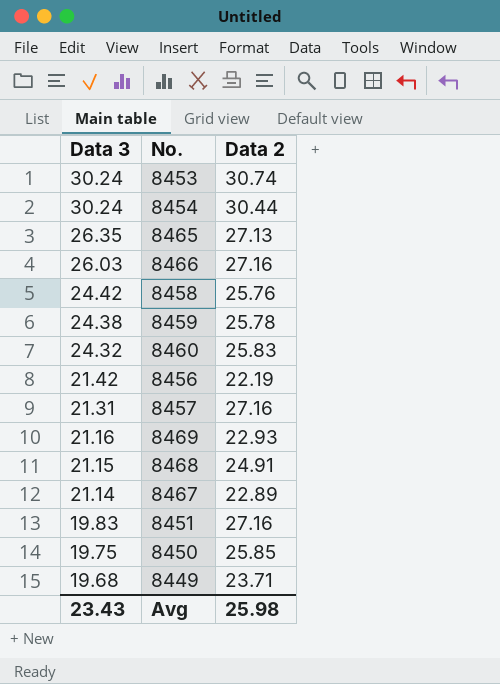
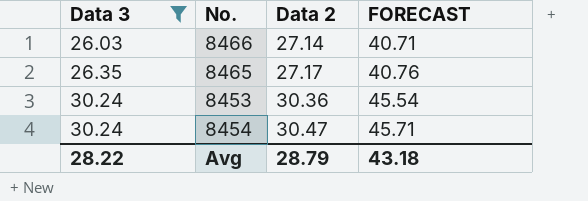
filter: none -> Data 3 >= 26.03
row order: Data 3 descending -> Data 3 ascending
column FORECAST | formula: none -> [Data 2] * 1.5
8466 | Data 2: 27.16 -> 27.14
8465 | Data 2: 27.13 -> 27.17
8453 | Data 2: 30.74 -> 30.36
8454 | Data 2: 30.44 -> 30.47
Avg | Data 3: 23.43 -> 28.22
Avg | Data 2: 25.98 -> 28.79

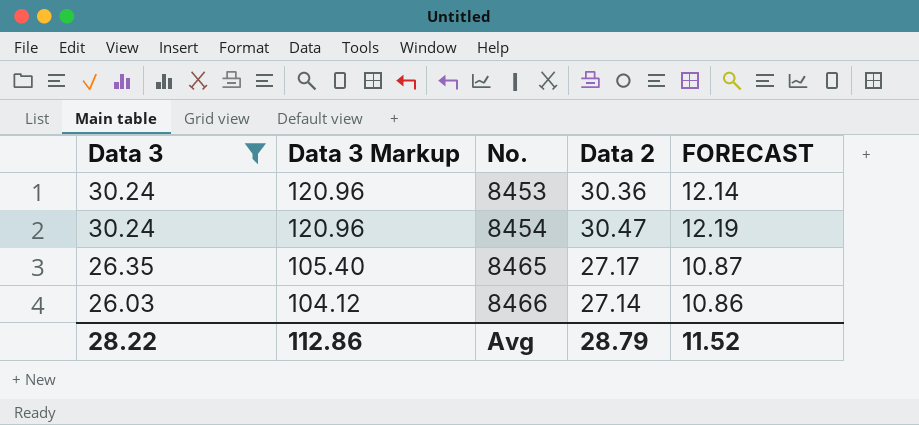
row order: Data 3 ascending -> Data 3 descending
column Data 3 Markup | formula: none -> [Data 3] * 4
column FORECAST | formula: [Data 2] * 1.5 -> [Data 2] * 0.4
Avg | FORECAST: 43.18 -> 11.52

